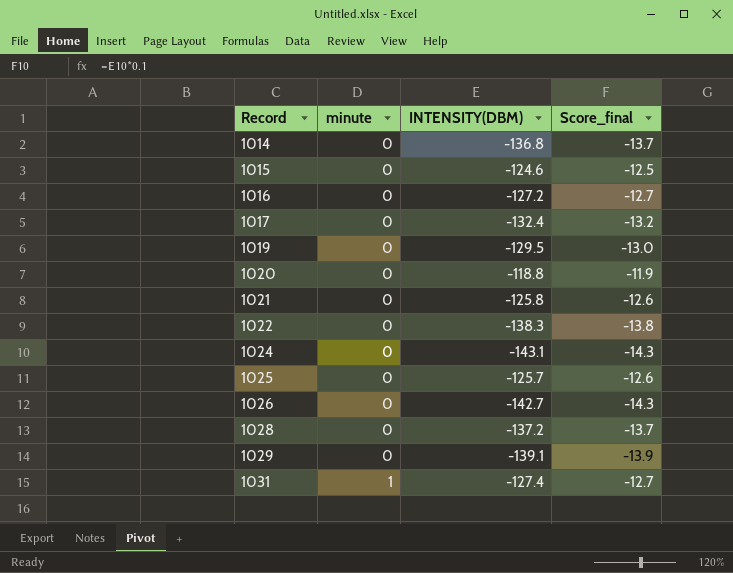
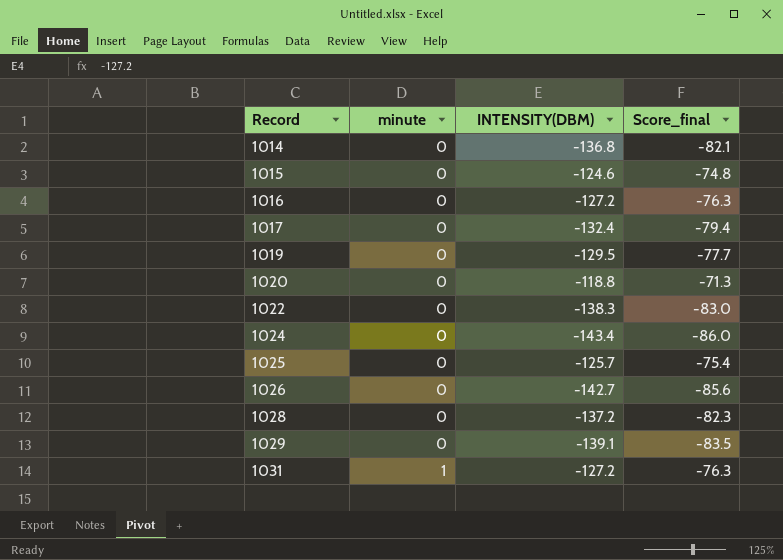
column Score_final | formula: [INTENSITY(DBM)] * 0.1 -> [INTENSITY(DBM)] * 0.6
row 1021: 0 | -125.8 | -12.6 -> none
1024 | INTENSITY(DBM): -143.1 -> -143.4
1031 | INTENSITY(DBM): -127.4 -> -127.2

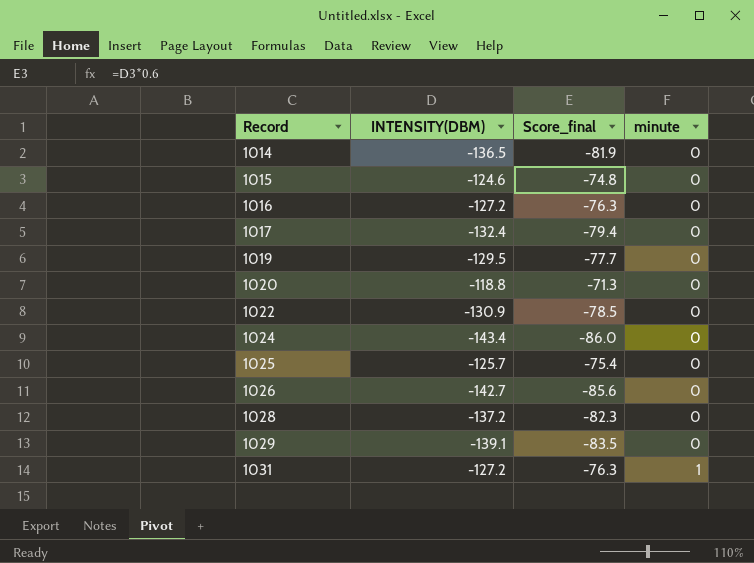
column minute | position: 2 -> 4
1014 | INTENSITY(DBM): -136.8 -> -136.5
1014 | Score_final: -82.1 -> -81.9
1022 | INTENSITY(DBM): -138.3 -> -130.9
1022 | Score_final: -83.0 -> -78.5

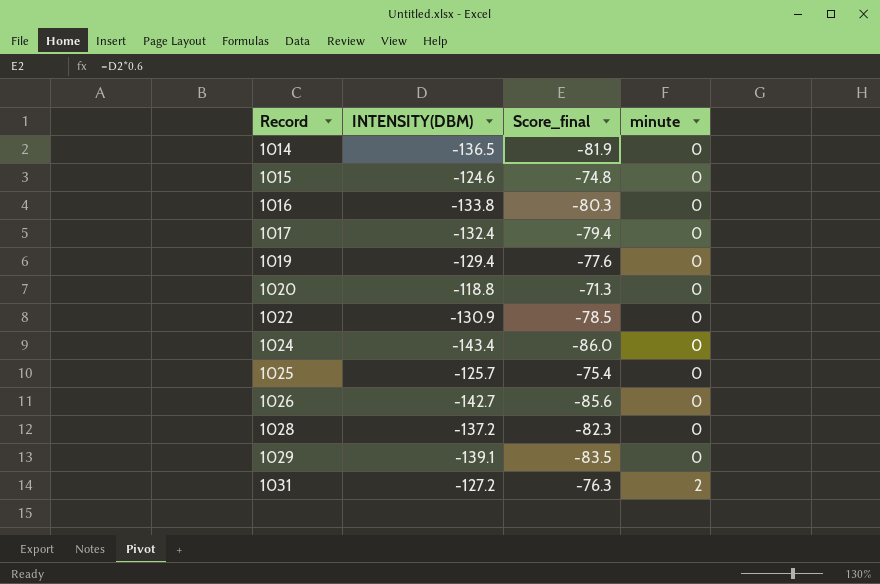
1016 | INTENSITY(DBM): -127.2 -> -133.8
1016 | Score_final: -76.3 -> -80.3
1019 | INTENSITY(DBM): -129.5 -> -129.4
1019 | Score_final: -77.7 -> -77.6
1031 | minute: 1 -> 2

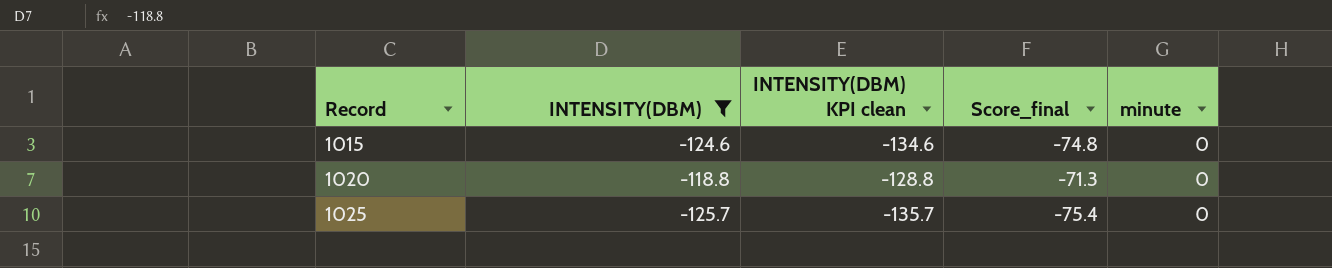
filter: none -> INTENSITY(DBM) >= -125.7
column INTENSITY(DBM) KPI clean | formula: none -> [INTENSITY(DBM)] - 10

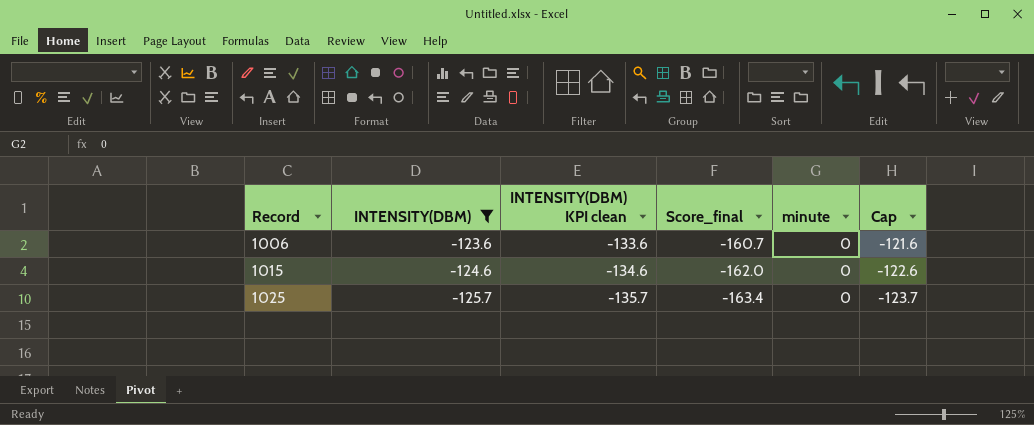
column Score_final | formula: [INTENSITY(DBM)] * 0.6 -> [INTENSITY(DBM)] * 1.3
column Cap | formula: none -> [INTENSITY(DBM)] + 2
row 1020: -118.8 | -128.8 | -71.3 | 0 -> none
row 1006: none -> -123.6 | -133.6 | -160.7 | 0 | -121.6

